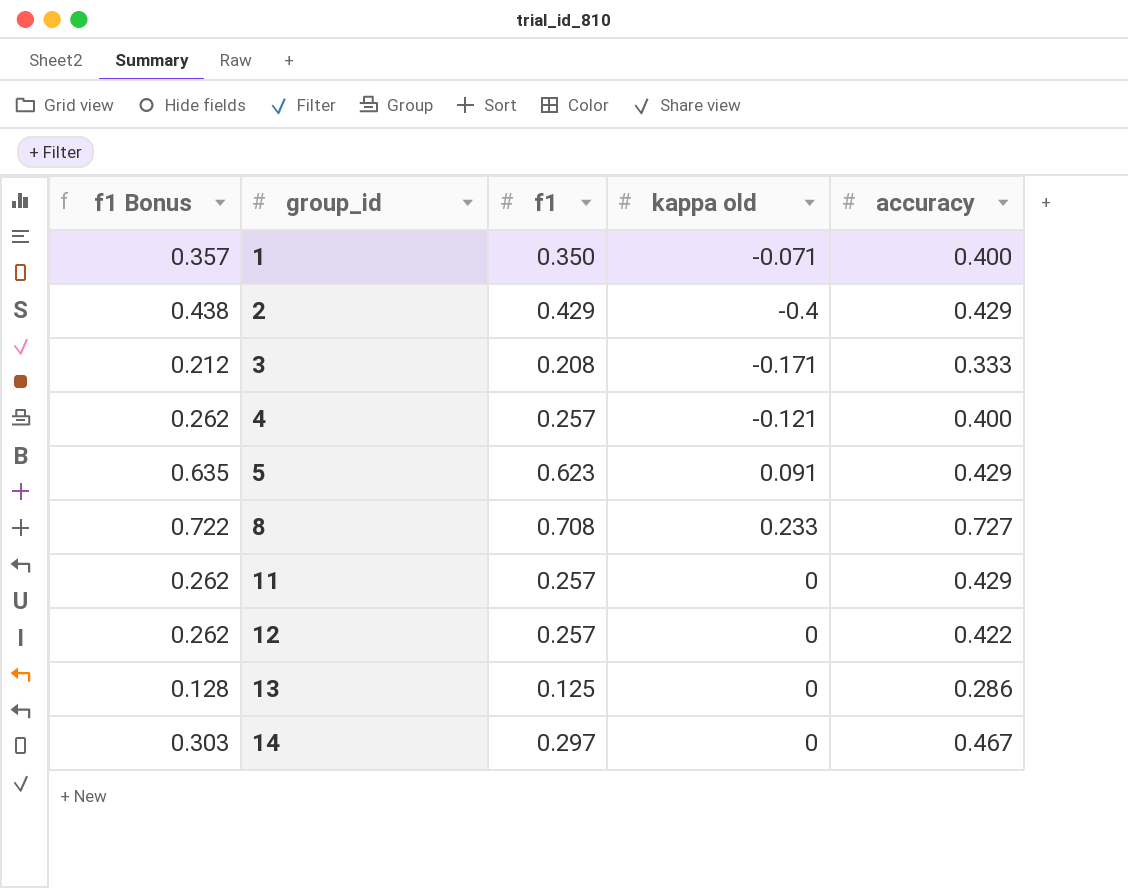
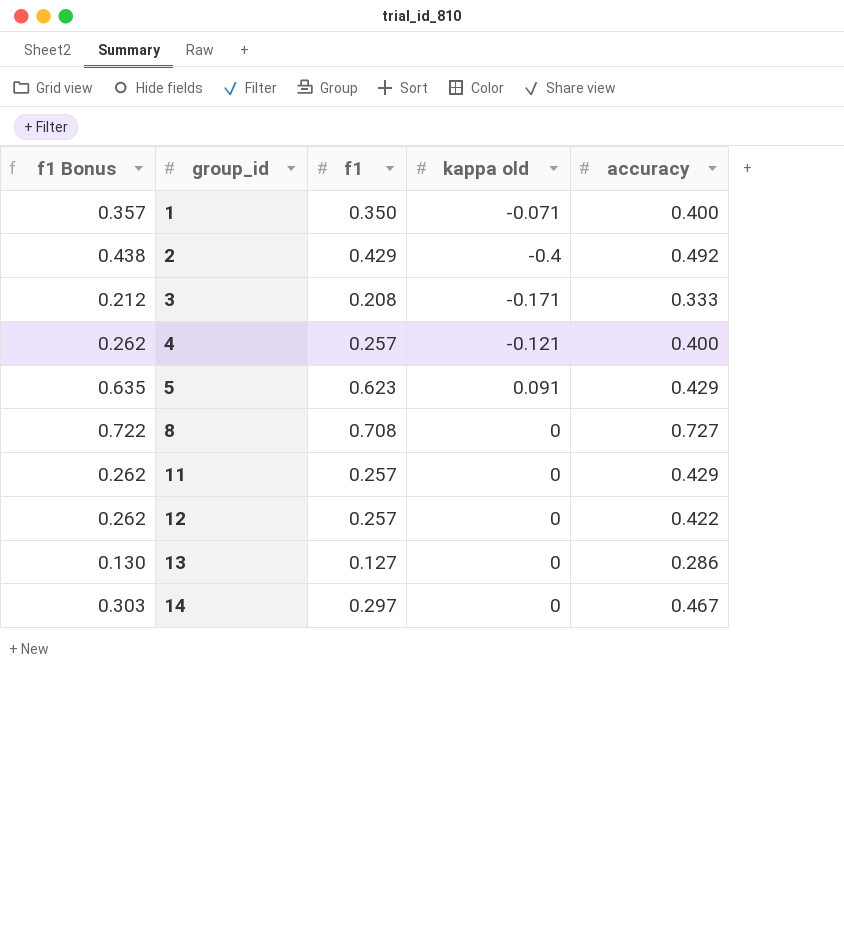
2 | accuracy: 0.429 -> 0.492
8 | kappa old: 0.233 -> 0
13 | f1 Bonus: 0.128 -> 0.130
13 | f1: 0.125 -> 0.127

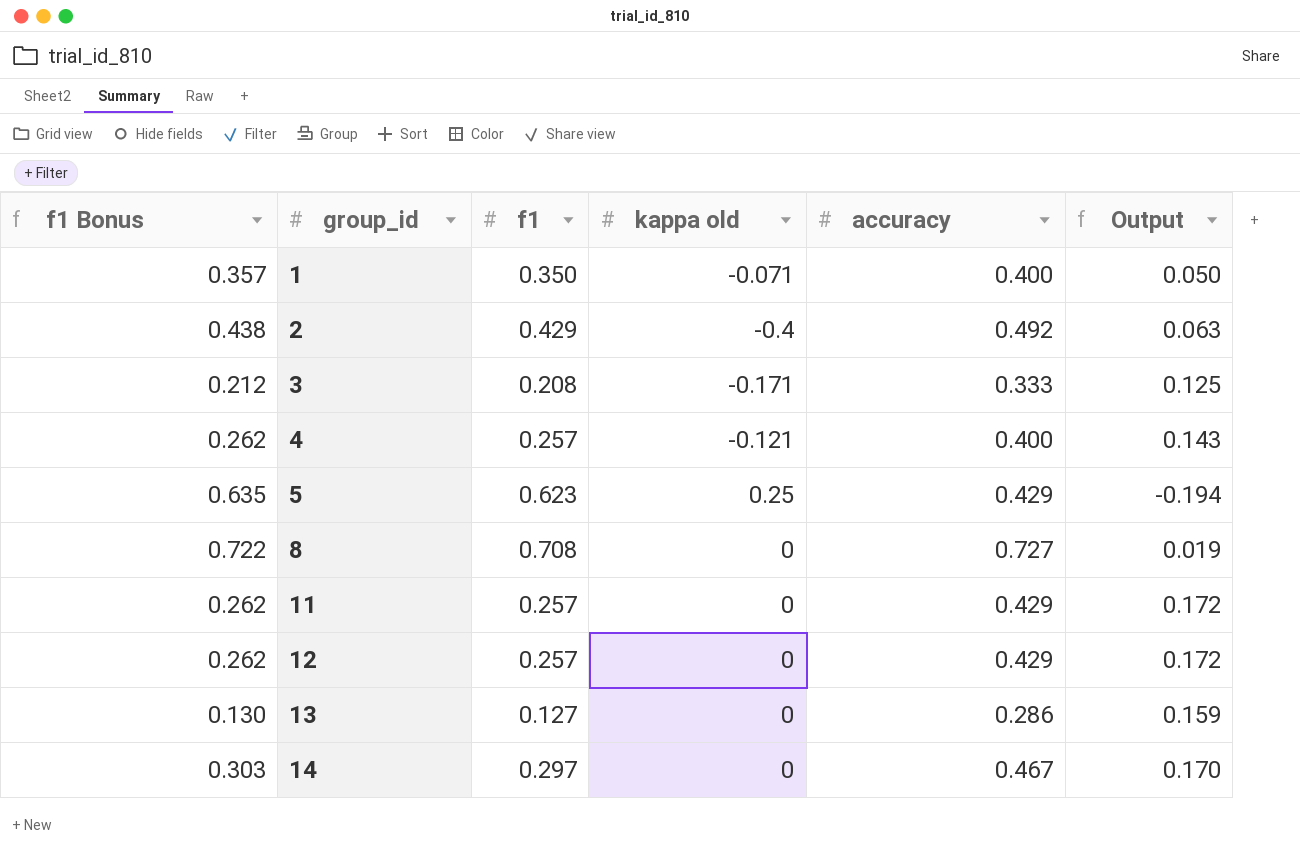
column Output | formula: none -> [accuracy] - [f1]
5 | kappa old: 0.091 -> 0.25
12 | accuracy: 0.422 -> 0.429

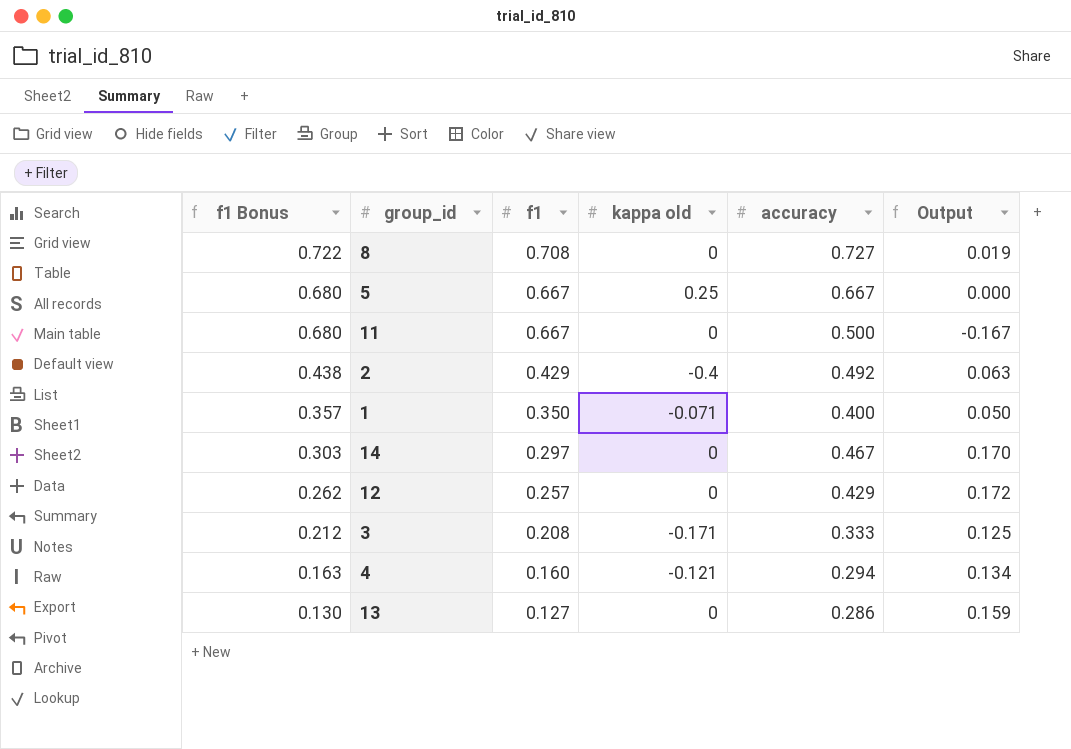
row order: group_id ascending -> f1 Bonus descending
5 | f1 Bonus: 0.635 -> 0.680
5 | f1: 0.623 -> 0.667
5 | accuracy: 0.429 -> 0.667
5 | Output: -0.194 -> 0.000
11 | f1 Bonus: 0.262 -> 0.680
11 | f1: 0.257 -> 0.667
11 | accuracy: 0.429 -> 0.500
11 | Output: 0.172 -> -0.167
4 | f1 Bonus: 0.262 -> 0.163
4 | f1: 0.257 -> 0.160
4 | accuracy: 0.400 -> 0.294
4 | Output: 0.143 -> 0.134

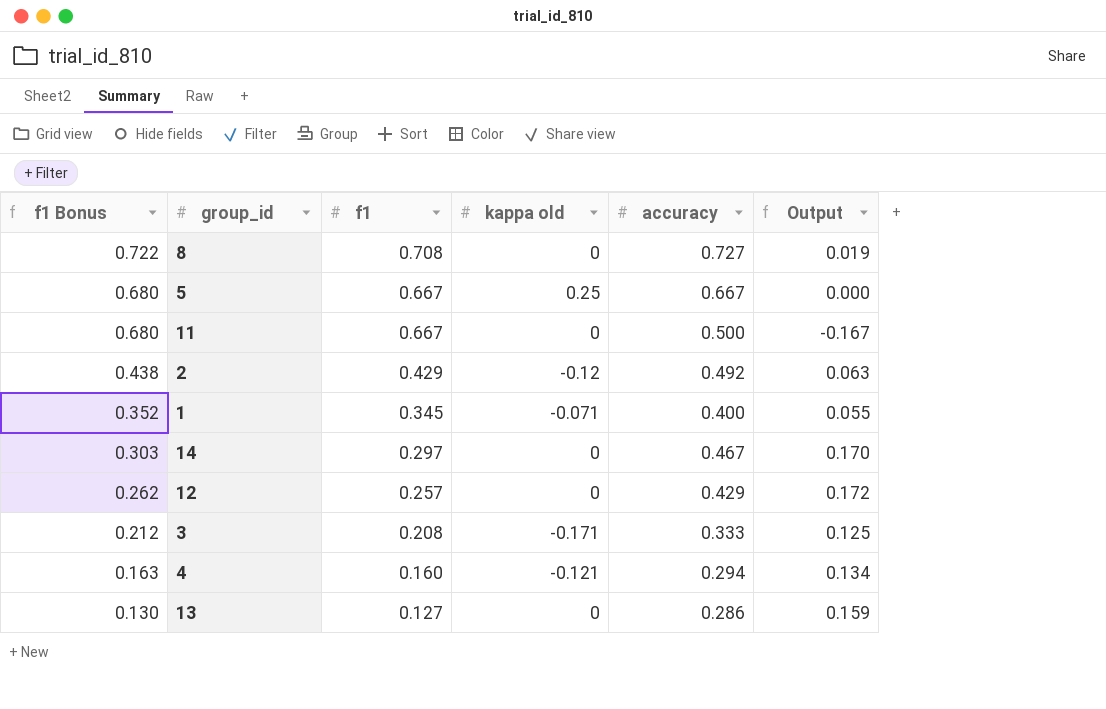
2 | kappa old: -0.4 -> -0.12
1 | f1 Bonus: 0.357 -> 0.352
1 | f1: 0.350 -> 0.345
1 | Output: 0.050 -> 0.055

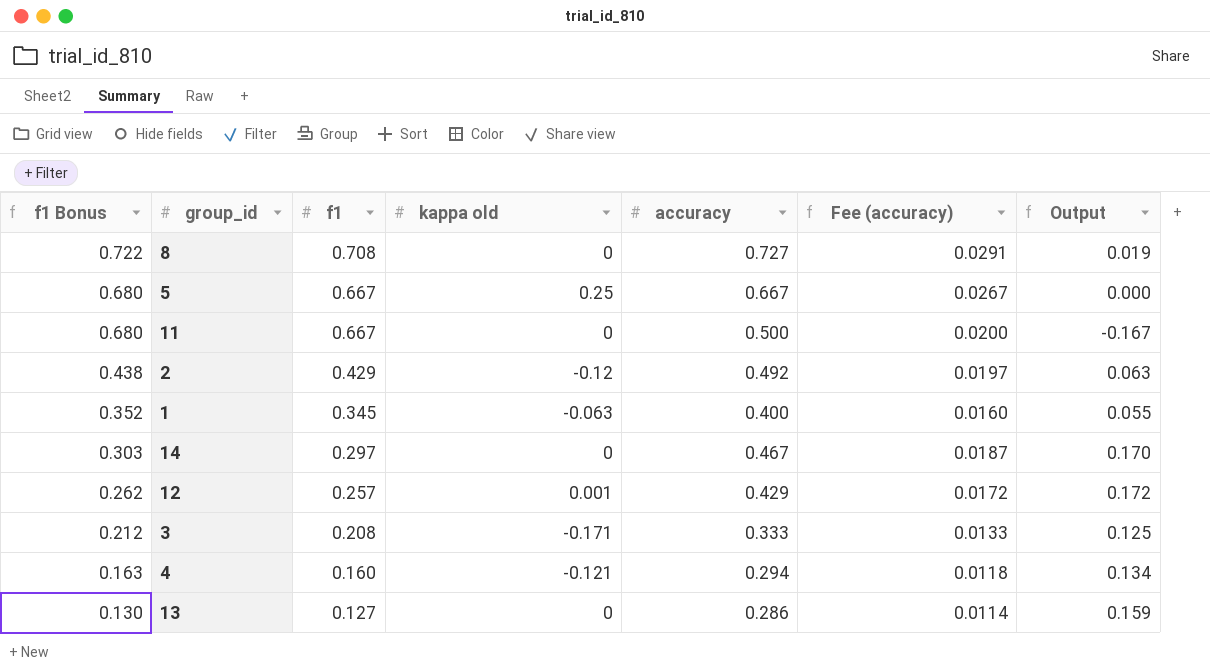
column Fee (accuracy) | formula: none -> [accuracy] * 0.04
1 | kappa old: -0.071 -> -0.063
12 | kappa old: 0 -> 0.001

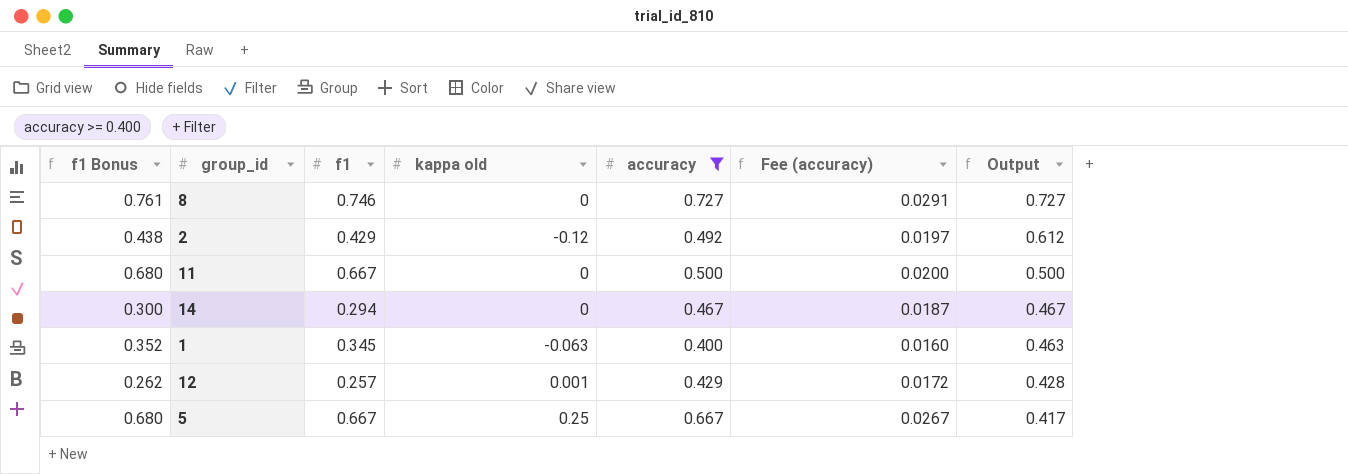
filter: none -> accuracy >= 0.400
row order: f1 Bonus descending -> Output descending
column Output | formula: [accuracy] - [f1] -> [accuracy] - [kappa old]
8 | f1 Bonus: 0.722 -> 0.761
8 | f1: 0.708 -> 0.746
14 | f1 Bonus: 0.303 -> 0.300
14 | f1: 0.297 -> 0.294

